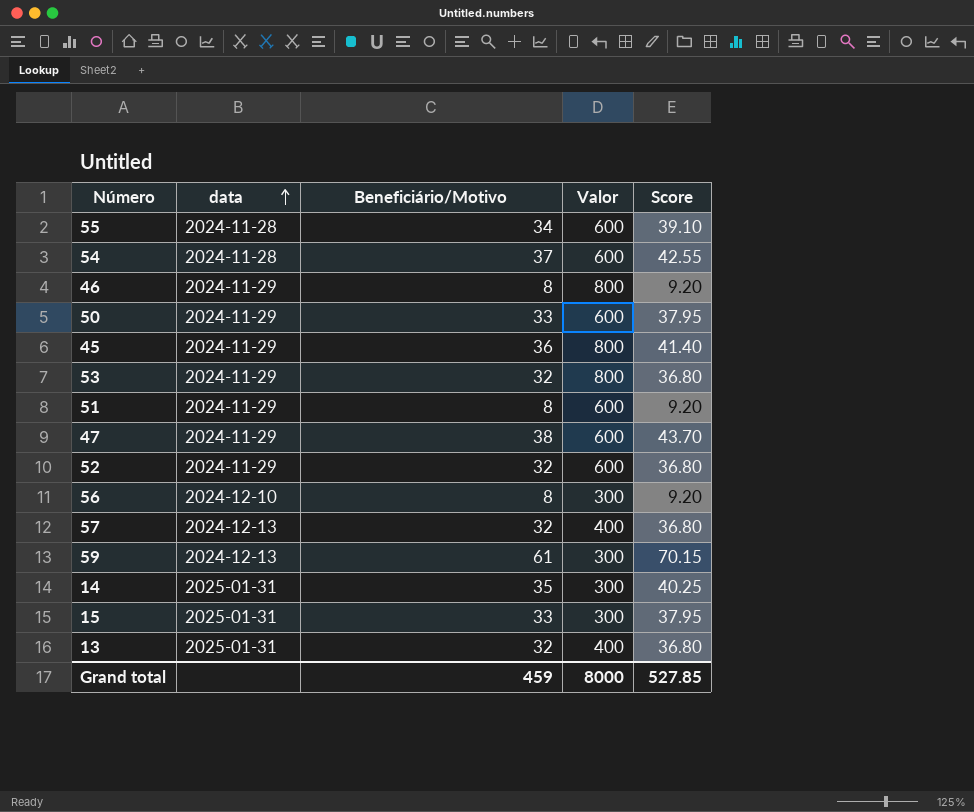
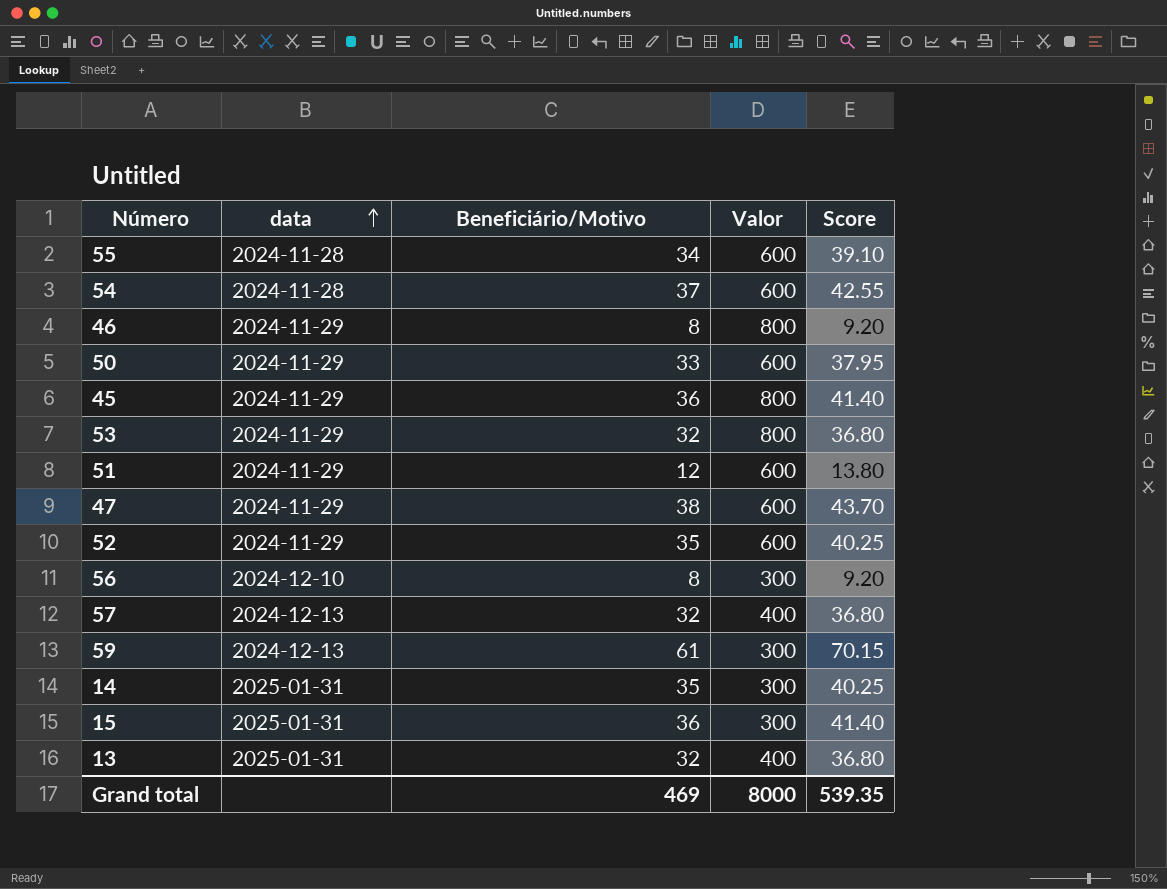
51 | Beneficiário/Motivo: 8 -> 12
51 | Score: 9.20 -> 13.80
52 | Beneficiário/Motivo: 32 -> 35
52 | Score: 36.80 -> 40.25
15 | Beneficiário/Motivo: 33 -> 36
15 | Score: 37.95 -> 41.40
Grand total | Beneficiário/Motivo: 459 -> 469
Grand total | Score: 527.85 -> 539.35

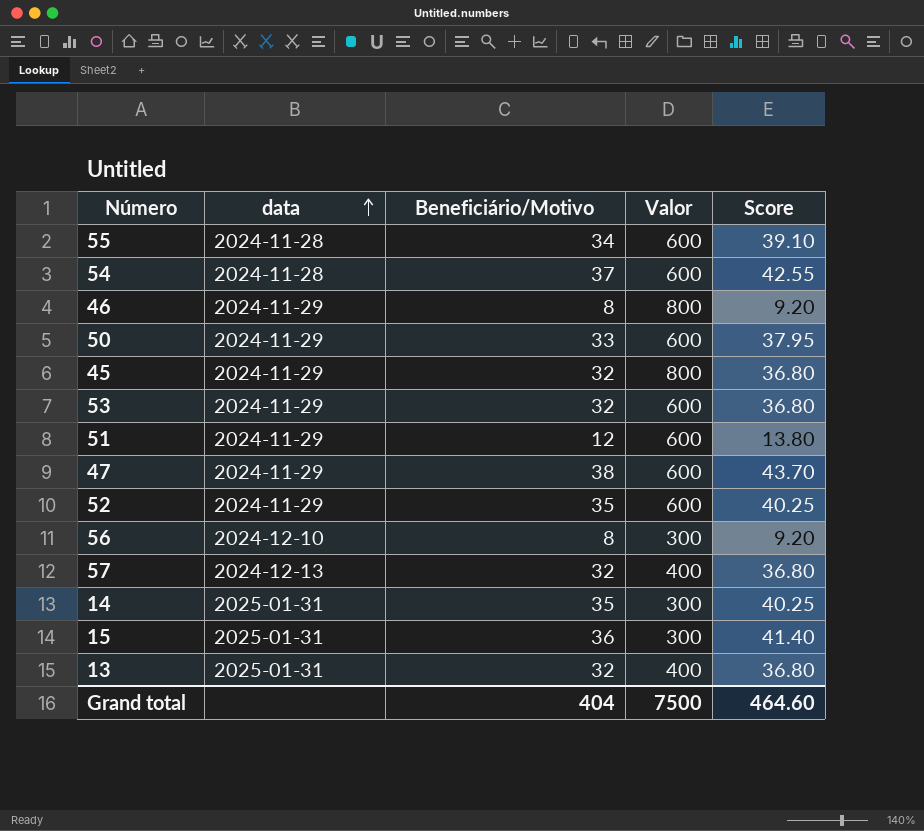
row 59: 2024-12-13 | 61 | 300 | 70.15 -> none
45 | Beneficiário/Motivo: 36 -> 32
45 | Score: 41.40 -> 36.80
53 | Valor: 800 -> 600
Grand total | Beneficiário/Motivo: 469 -> 404
Grand total | Valor: 8000 -> 7500
Grand total | Score: 539.35 -> 464.60

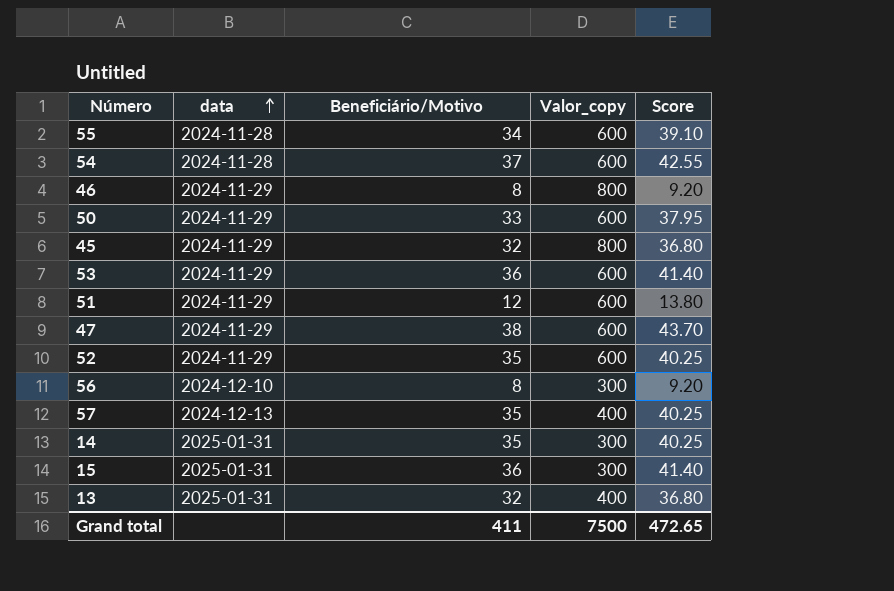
column name: Valor -> Valor_copy
53 | Beneficiário/Motivo: 32 -> 36
53 | Score: 36.80 -> 41.40
57 | Beneficiário/Motivo: 32 -> 35
57 | Score: 36.80 -> 40.25
Grand total | Beneficiário/Motivo: 404 -> 411
Grand total | Score: 464.60 -> 472.65

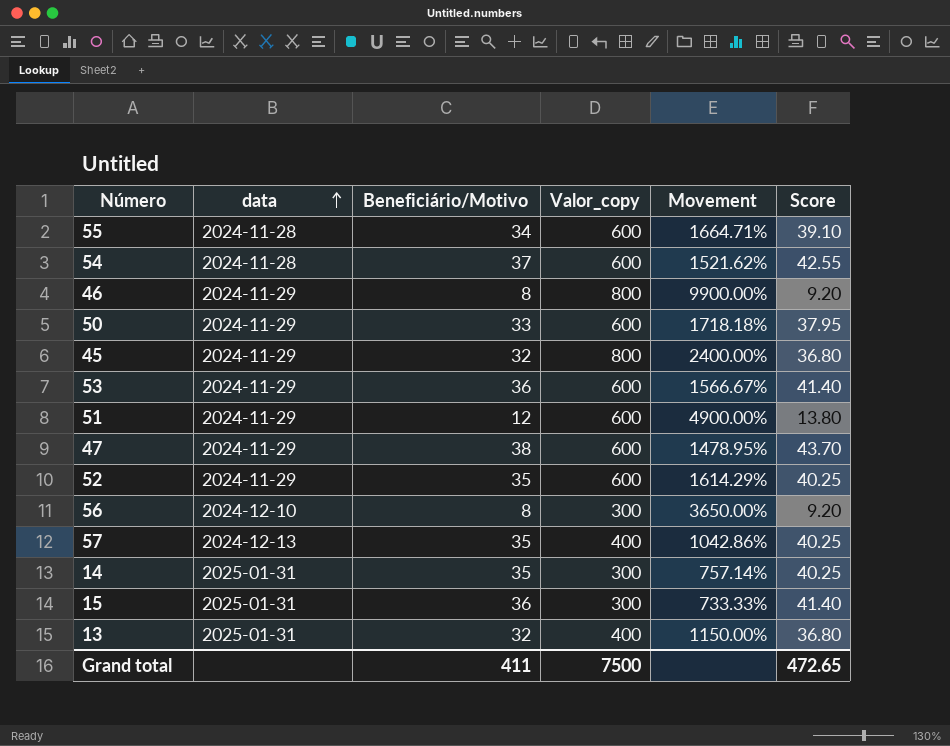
column Movement | formula: none -> ([Valor_copy] - [Beneficiário/Motivo]) / [Beneficiário/Motivo]

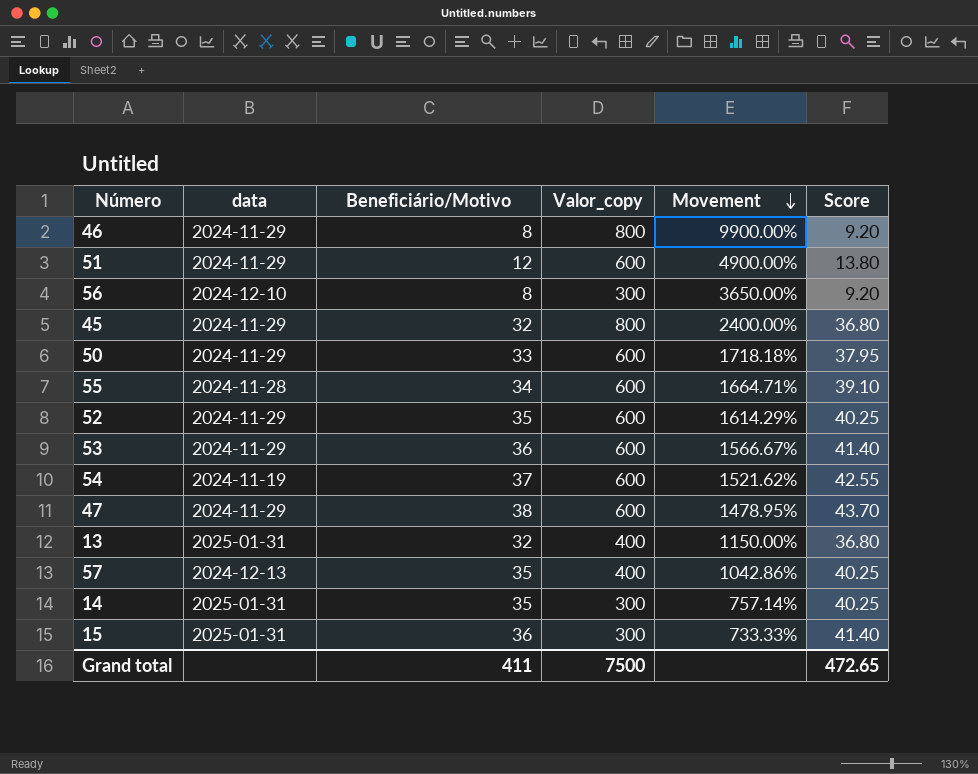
row order: data ascending -> Movement descending
54 | data: 2024-11-28 -> 2024-11-19

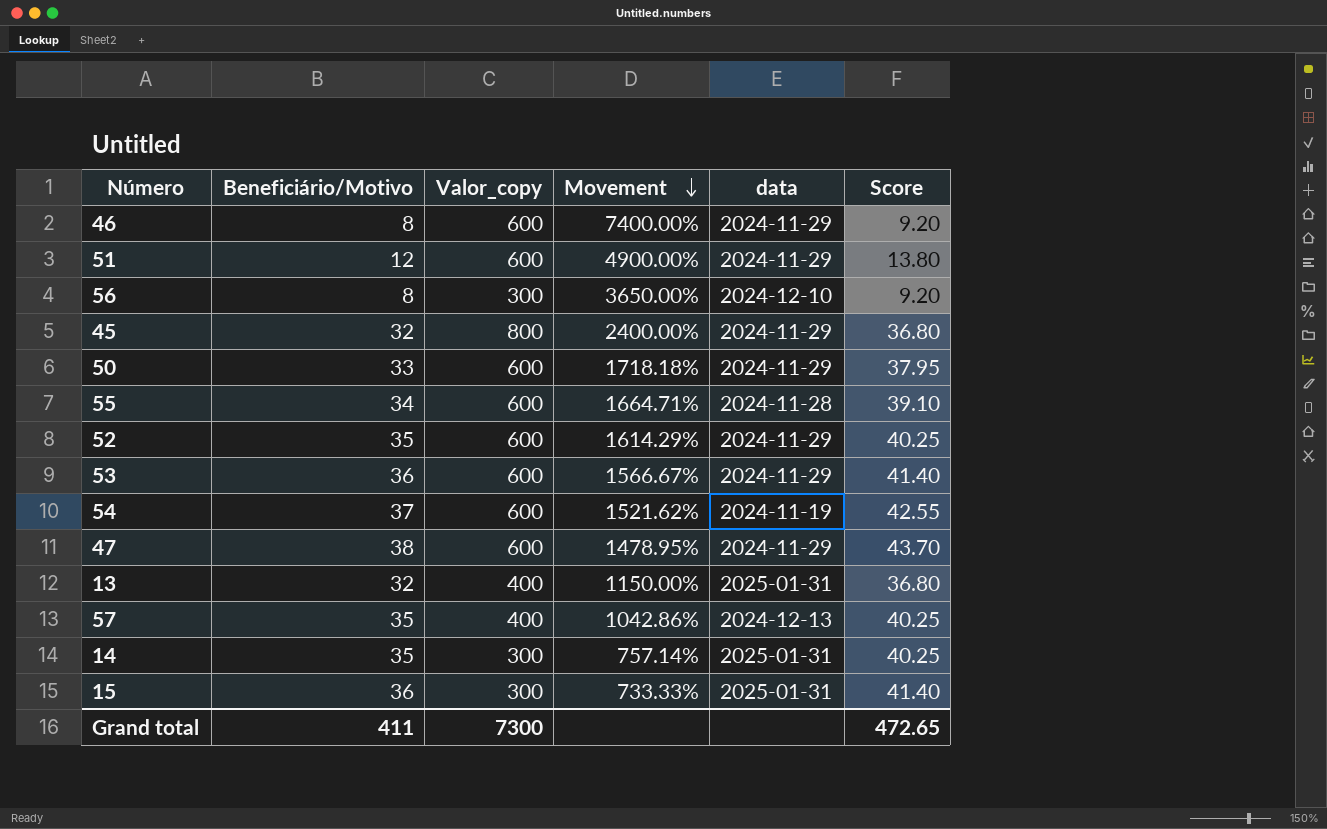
column data | position: 2 -> 5
46 | Valor_copy: 800 -> 600
46 | Movement: 9900.00% -> 7400.00%
Grand total | Valor_copy: 7500 -> 7300

